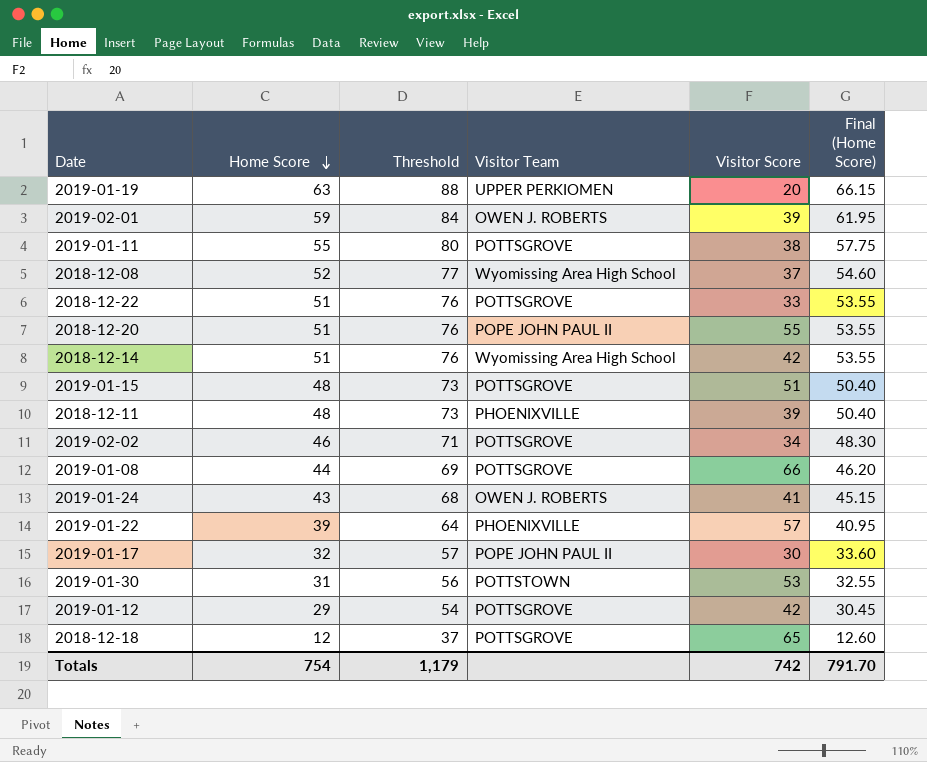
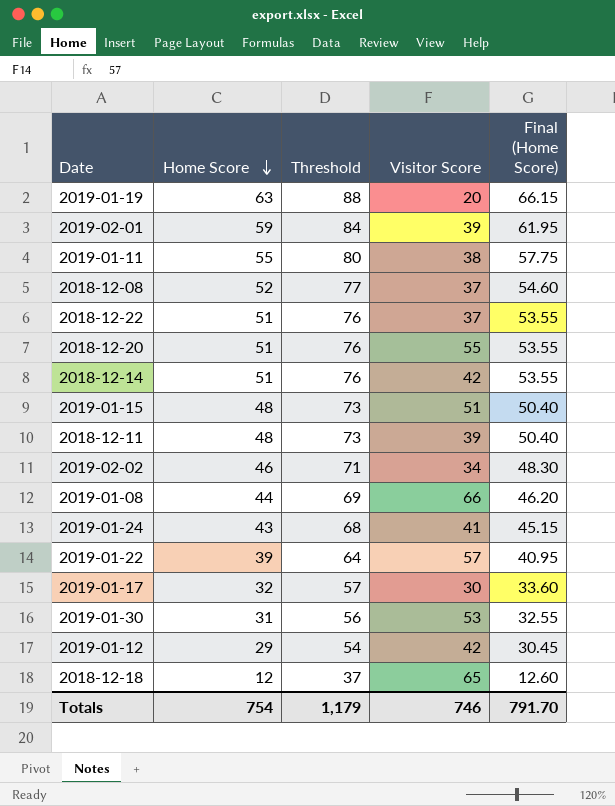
column Visitor Team | position: 4 -> none
2018-12-22 | Visitor Score: 33 -> 37
Totals | Visitor Score: 742 -> 746

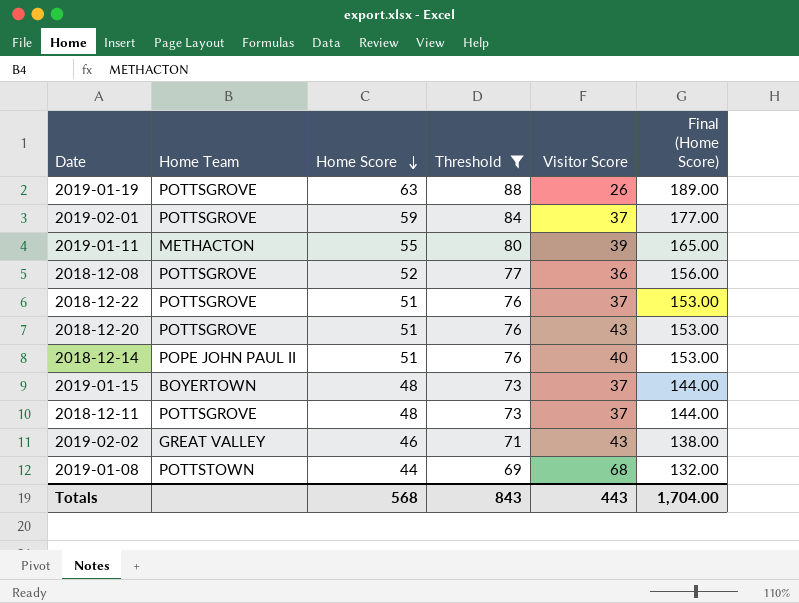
filter: none -> Threshold >= 69
column Home Team | position: none -> 2
column Final (Home Score) | formula: [Home Score] * 1.05 -> [Home Score] * 3
2019-01-19 | Visitor Score: 20 -> 26
2019-02-01 | Visitor Score: 39 -> 37
2019-01-11 | Visitor Score: 38 -> 39
2018-12-08 | Visitor Score: 37 -> 36
2018-12-20 | Visitor Score: 55 -> 43
2018-12-14 | Visitor Score: 42 -> 40
2019-01-15 | Visitor Score: 51 -> 37
2018-12-11 | Visitor Score: 39 -> 37
2019-02-02 | Visitor Score: 34 -> 43
2019-01-08 | Visitor Score: 66 -> 68
Totals | Home Score: 754 -> 568
Totals | Threshold: 1,179 -> 843
Totals | Visitor Score: 746 -> 443
Totals | Final (Home Score): 791.70 -> 1,704.00

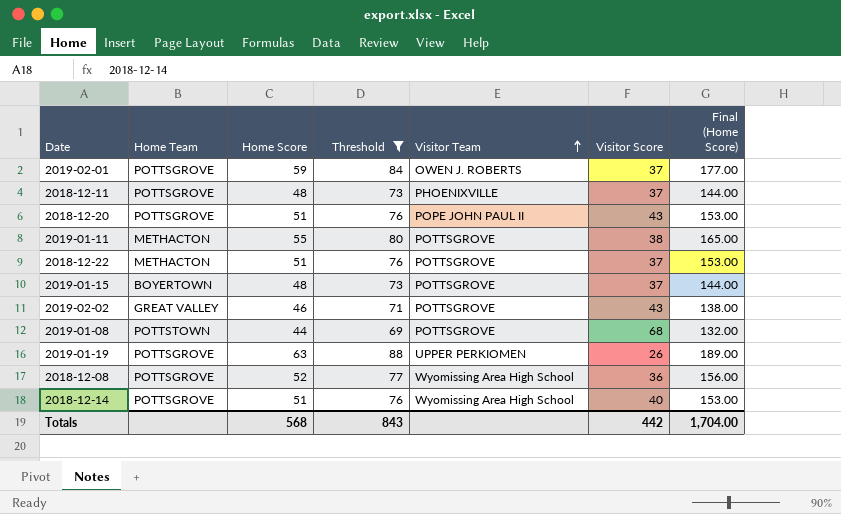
row order: Home Score descending -> Visitor Team ascending
column Visitor Team | position: none -> 5
2019-01-11 | Visitor Score: 39 -> 38
2018-12-22 | Home Team: POTTSGROVE -> METHACTON
2018-12-14 | Home Team: POPE JOHN PAUL II -> POTTSGROVE
Totals | Visitor Score: 443 -> 442

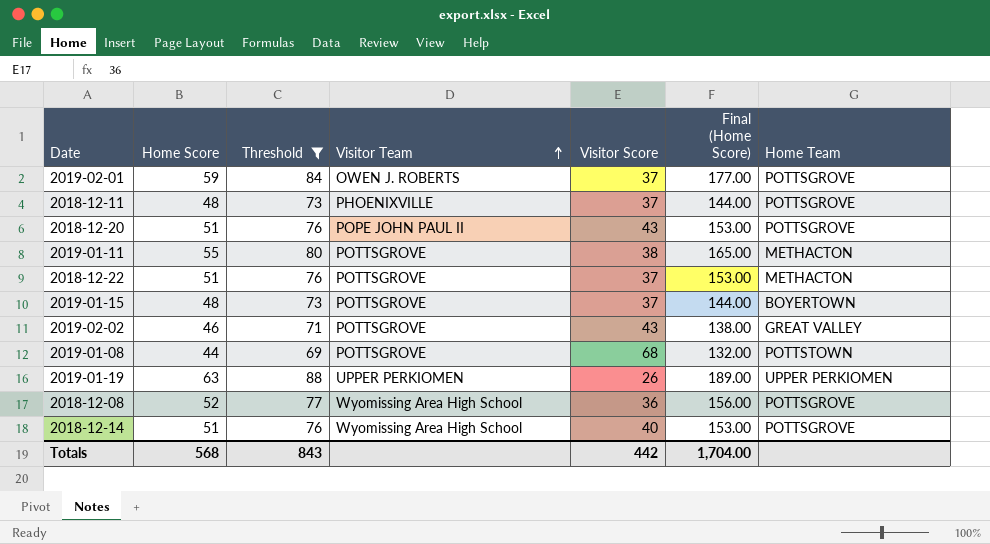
column Home Team | position: 2 -> 7
2019-01-19 | Home Team: POTTSGROVE -> UPPER PERKIOMEN

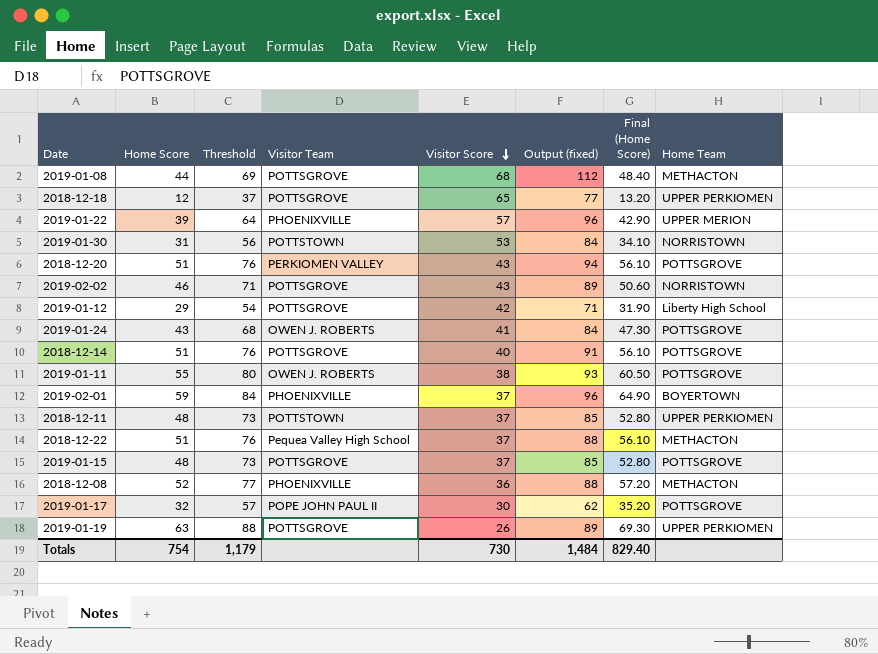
filter: Threshold >= 69 -> none
row order: Visitor Team ascending -> Visitor Score descending
column Output (fixed) | formula: none -> [Home Score] + [Visitor Score]
column Final (Home Score) | formula: [Home Score] * 3 -> [Home Score] * 1.1
2019-01-08 | Home Team: POTTSTOWN -> METHACTON
2018-12-20 | Visitor Team: POPE JOHN PAUL II -> PERKIOMEN VALLEY
2019-02-02 | Home Team: GREAT VALLEY -> NORRISTOWN
2018-12-14 | Visitor Team: Wyomissing Area High School -> POTTSGROVE
2019-01-11 | Visitor Team: POTTSGROVE -> OWEN J. ROBERTS
2019-01-11 | Home Team: METHACTON -> POTTSGROVE
2019-02-01 | Visitor Team: OWEN J. ROBERTS -> PHOENIXVILLE
2019-02-01 | Home Team: POTTSGROVE -> BOYERTOWN
2018-12-11 | Visitor Team: PHOENIXVILLE -> POTTSTOWN
2018-12-11 | Home Team: POTTSGROVE -> UPPER PERKIOMEN
2018-12-22 | Visitor Team: POTTSGROVE -> Pequea Valley High School
2019-01-15 | Home Team: BOYERTOWN -> POTTSGROVE
2018-12-08 | Visitor Team: Wyomissing Area High School -> PHOENIXVILLE
2018-12-08 | Home Team: POTTSGROVE -> METHACTON
2019-01-19 | Visitor Team: UPPER PERKIOMEN -> POTTSGROVE
Totals | Home Score: 568 -> 754
Totals | Threshold: 843 -> 1,179
Totals | Visitor Score: 442 -> 730
Totals | Final (Home Score): 1,704.00 -> 829.40

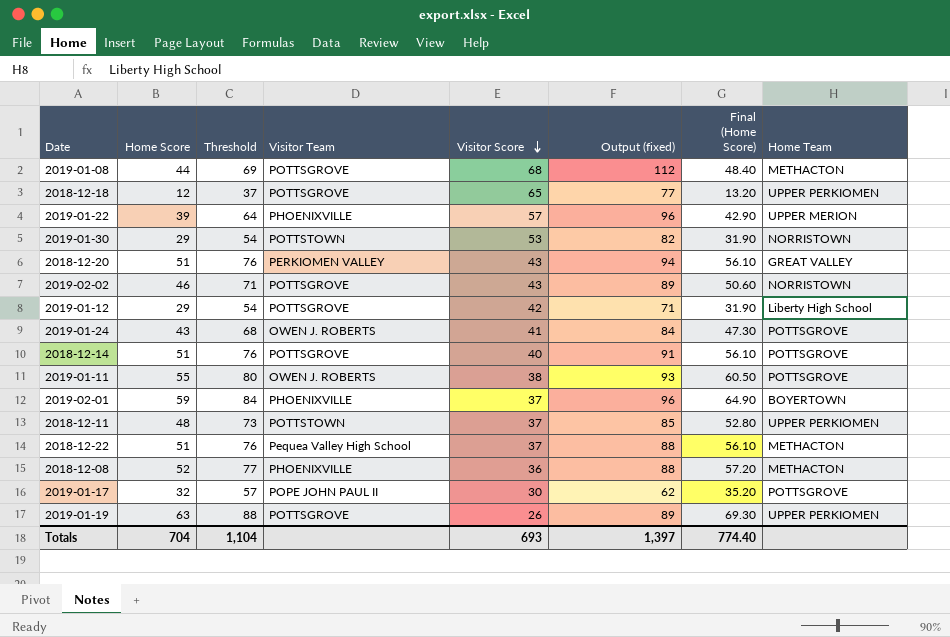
row 2019-01-15: 48 | 73 | POTTSGROVE | 37 | 85 | 52.80 | POTTSGROVE -> none
2019-01-30 | Home Score: 31 -> 29
2019-01-30 | Threshold: 56 -> 54
2019-01-30 | Output (fixed): 84 -> 82
2019-01-30 | Final (Home Score): 34.10 -> 31.90
2018-12-20 | Home Team: POTTSGROVE -> GREAT VALLEY
Totals | Home Score: 754 -> 704
Totals | Threshold: 1,179 -> 1,104
Totals | Visitor Score: 730 -> 693
Totals | Output (fixed): 1,484 -> 1,397
Totals | Final (Home Score): 829.40 -> 774.40

